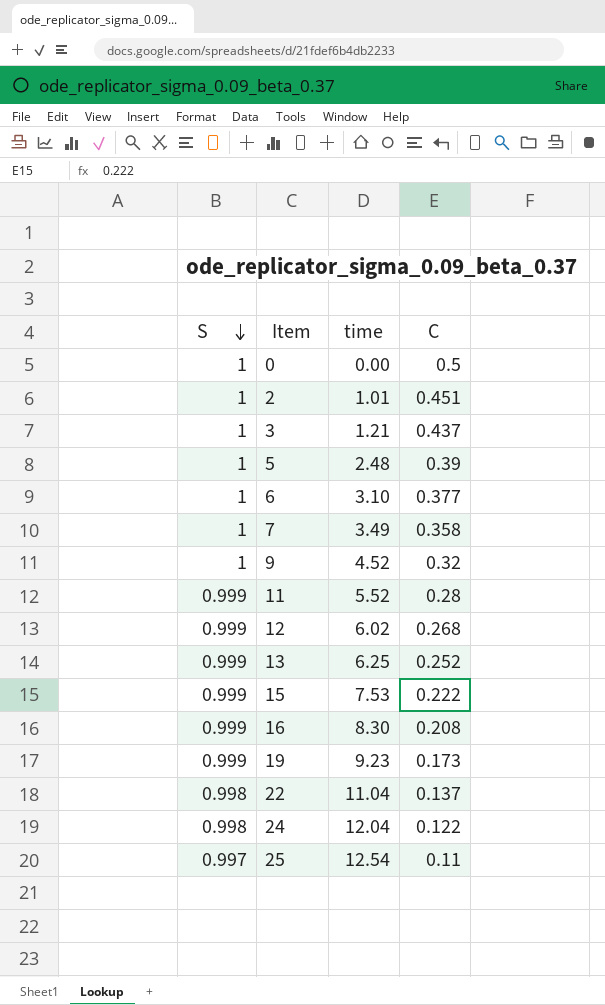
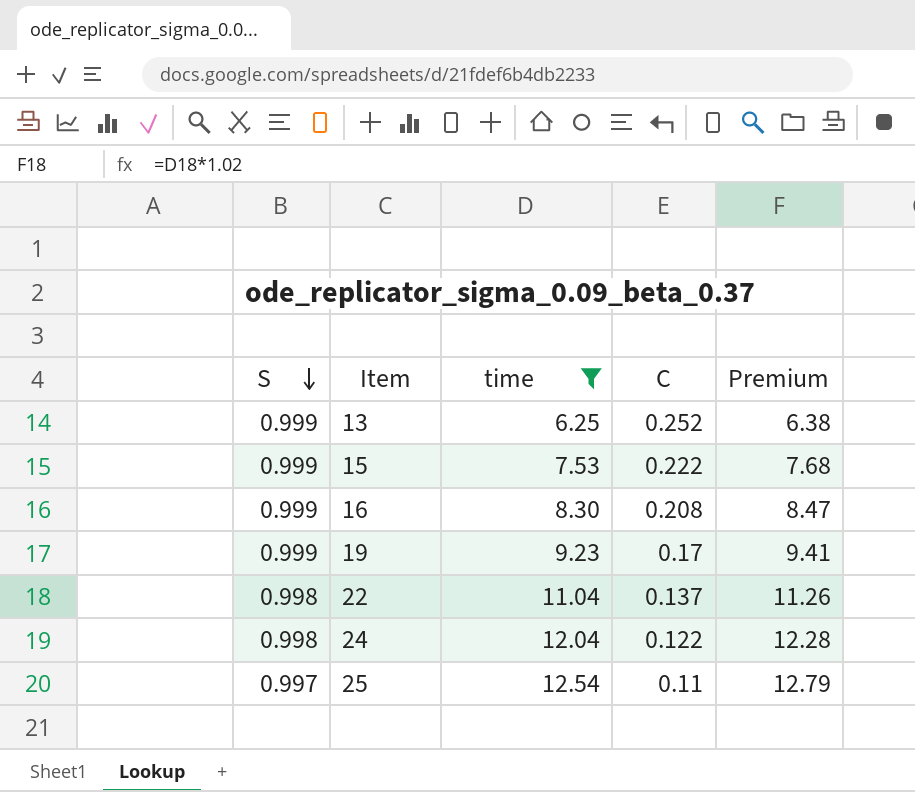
filter: none -> time >= 6.25
column Premium | formula: none -> [time] * 1.02
19 | C: 0.173 -> 0.17

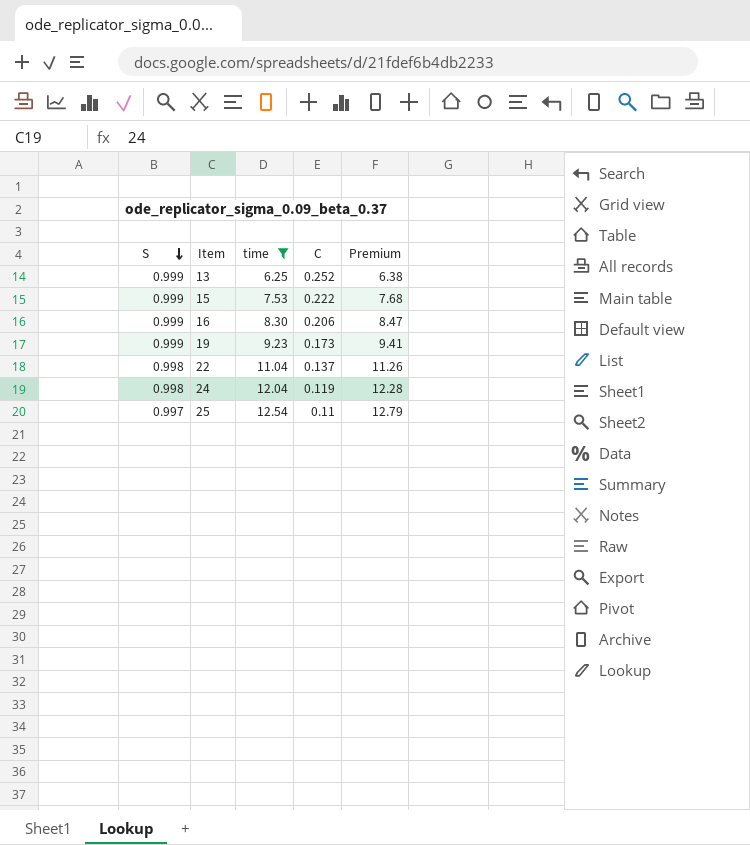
16 | C: 0.208 -> 0.206
19 | C: 0.17 -> 0.173
24 | C: 0.122 -> 0.119

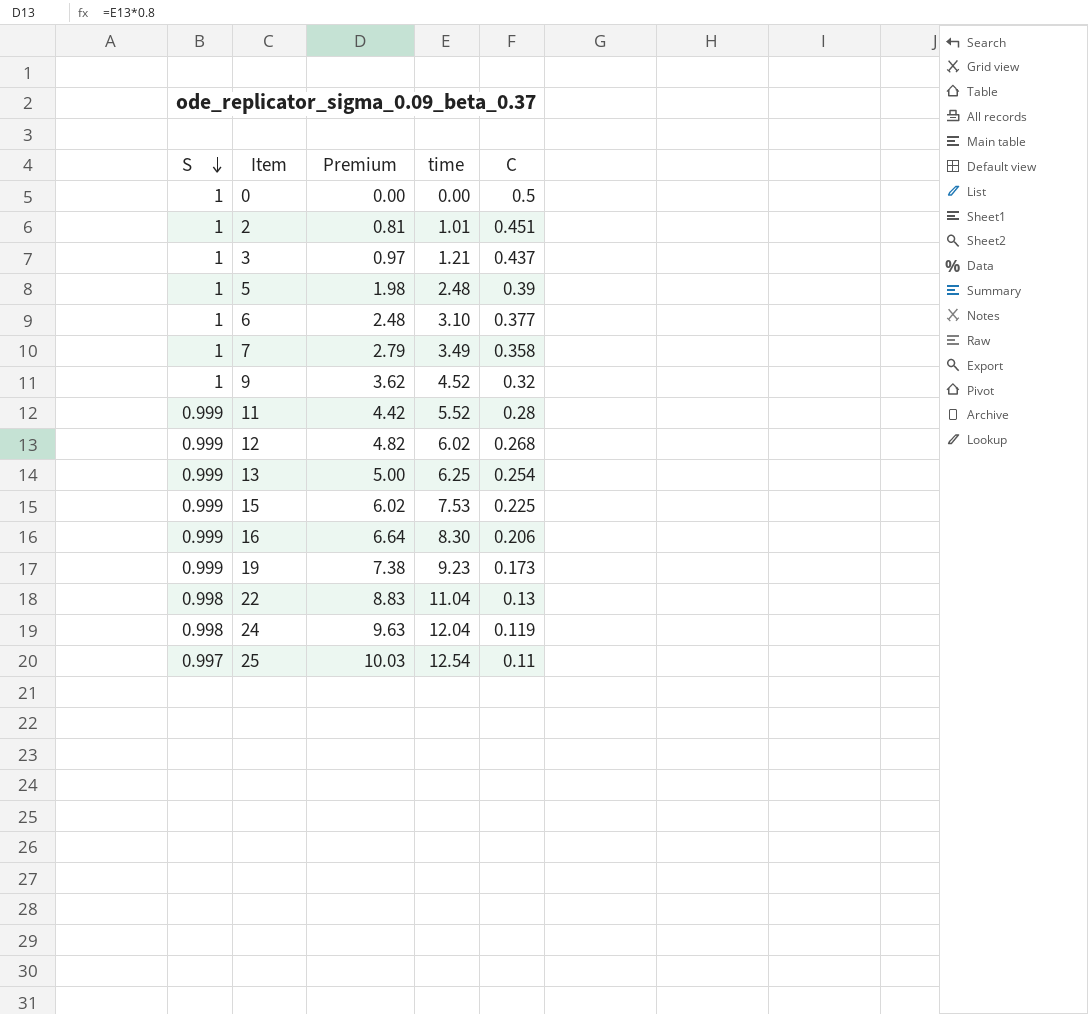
filter: time >= 6.25 -> none
column Premium | formula: [time] * 1.02 -> [time] * 0.8
column Premium | position: 5 -> 3
13 | C: 0.252 -> 0.254
15 | C: 0.222 -> 0.225
22 | C: 0.137 -> 0.13

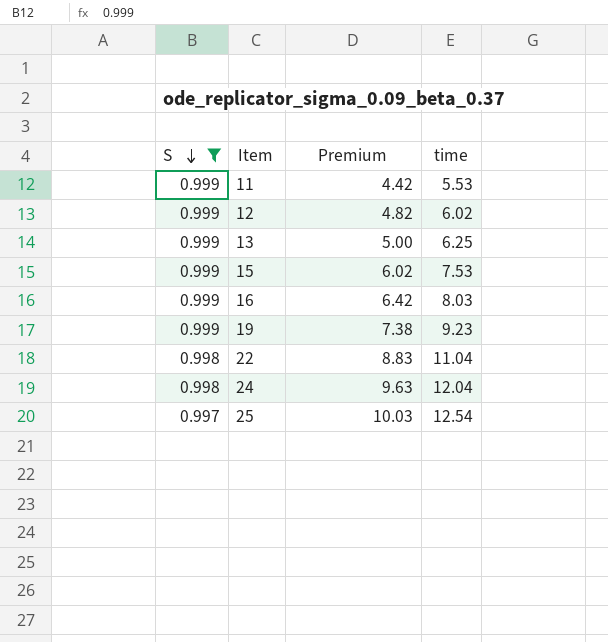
filter: none -> S != 1
column C | position: 5 -> none
11 | time: 5.52 -> 5.53
16 | Premium: 6.64 -> 6.42
16 | time: 8.30 -> 8.03

